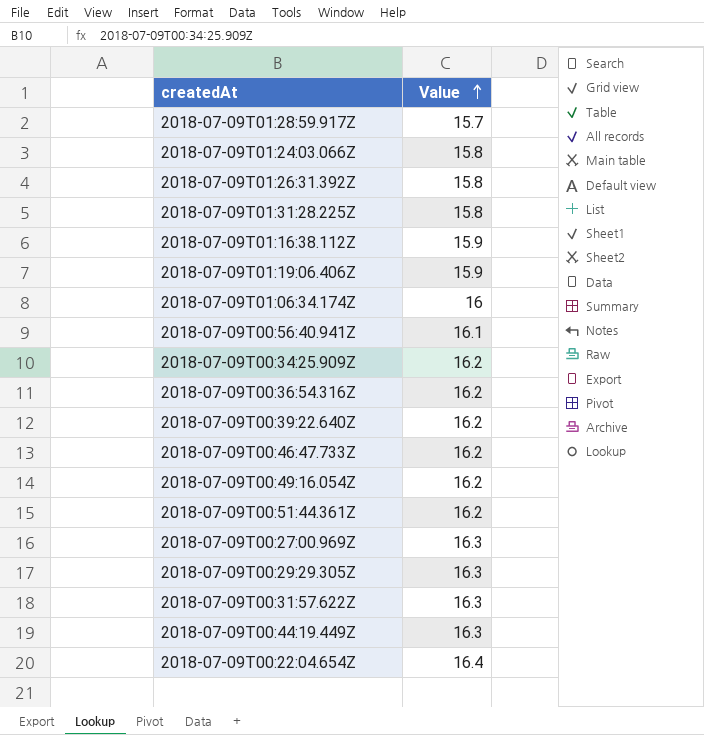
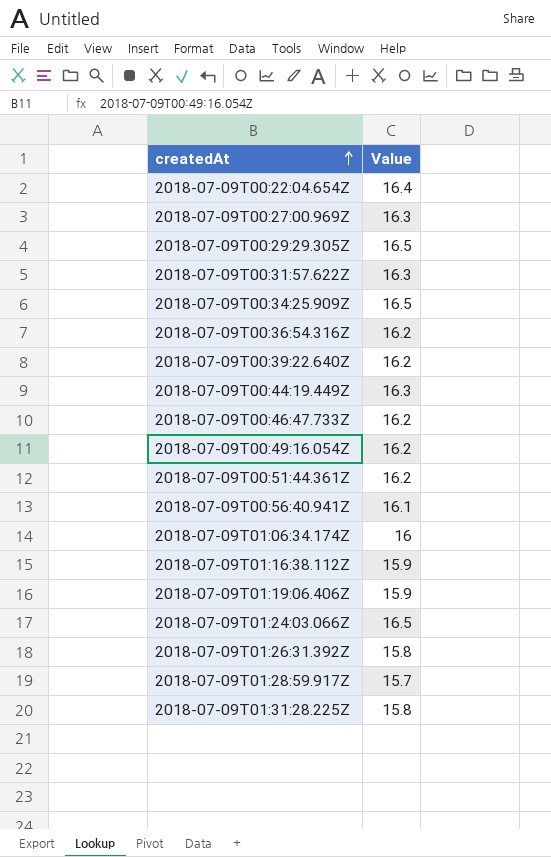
row order: Value ascending -> createdAt ascending
2018-07-09T00:29:29.305Z | Value: 16.3 -> 16.5
2018-07-09T00:34:25.909Z | Value: 16.2 -> 16.5
2018-07-09T01:24:03.066Z | Value: 15.8 -> 16.5

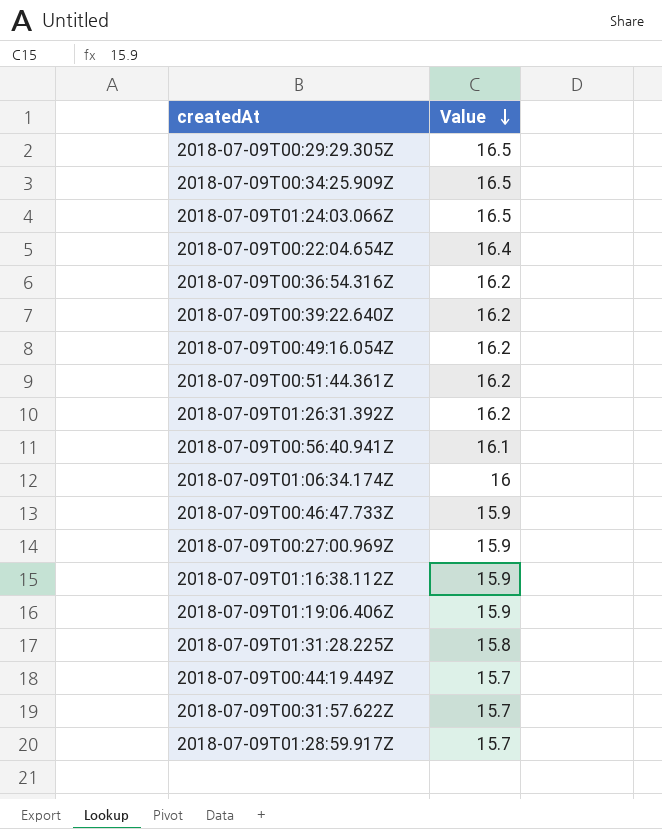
row order: createdAt ascending -> Value descending
2018-07-09T01:26:31.392Z | Value: 15.8 -> 16.2
2018-07-09T00:46:47.733Z | Value: 16.2 -> 15.9
2018-07-09T00:27:00.969Z | Value: 16.3 -> 15.9
2018-07-09T00:44:19.449Z | Value: 16.3 -> 15.7
2018-07-09T00:31:57.622Z | Value: 16.3 -> 15.7

